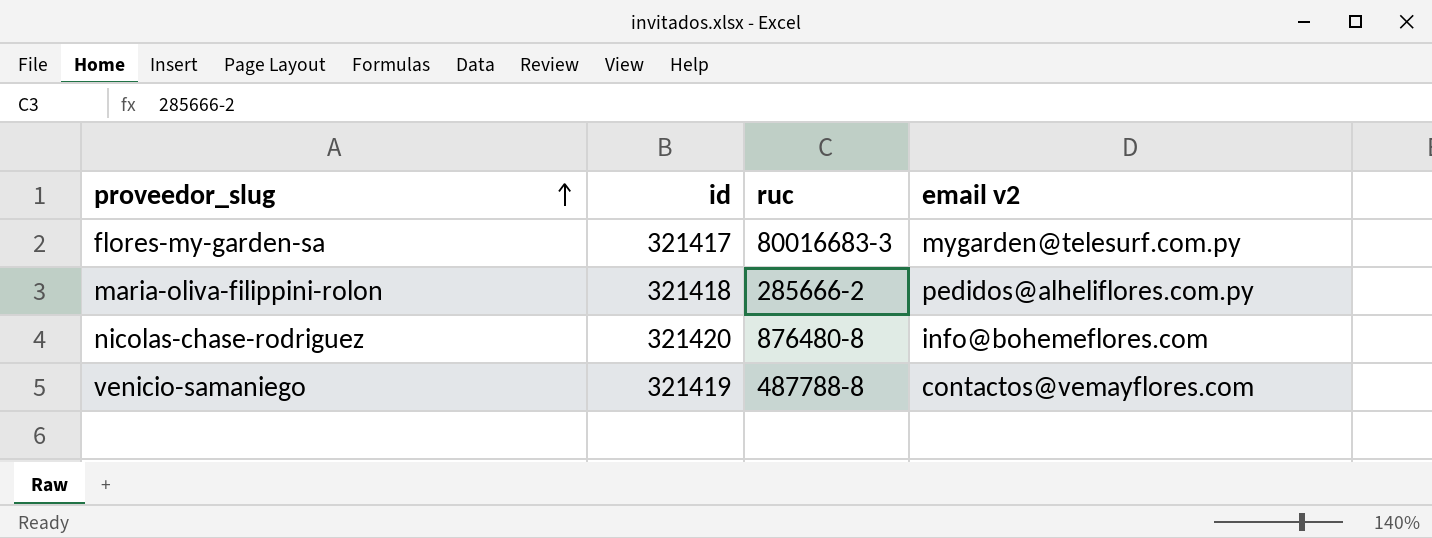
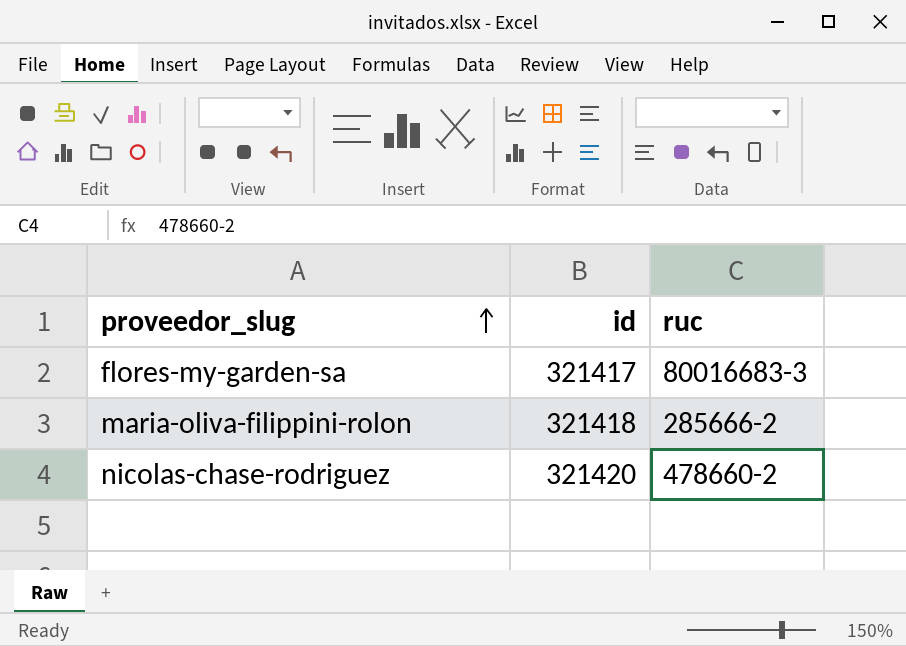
column email v2 | position: 4 -> none
row venicio-samaniego: 321419 | 487788-8 | contactos@vemayflores.com -> none
nicolas-chase-rodriguez | ruc: 876480-8 -> 478660-2

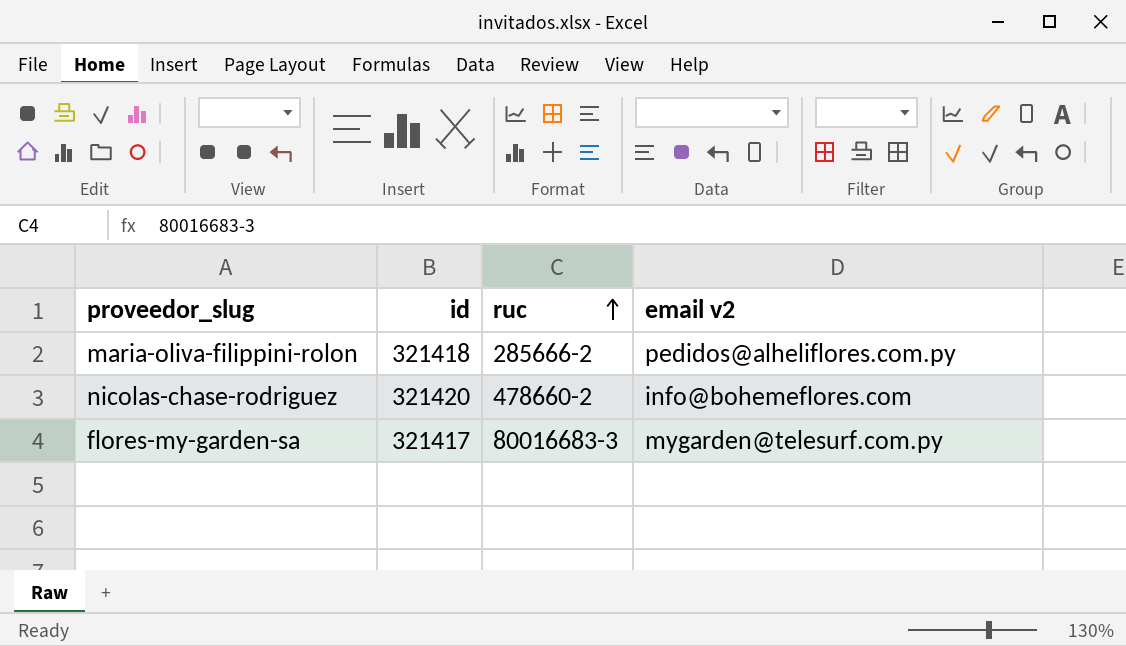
row order: proveedor_slug ascending -> ruc ascending
column email v2 | position: none -> 4

